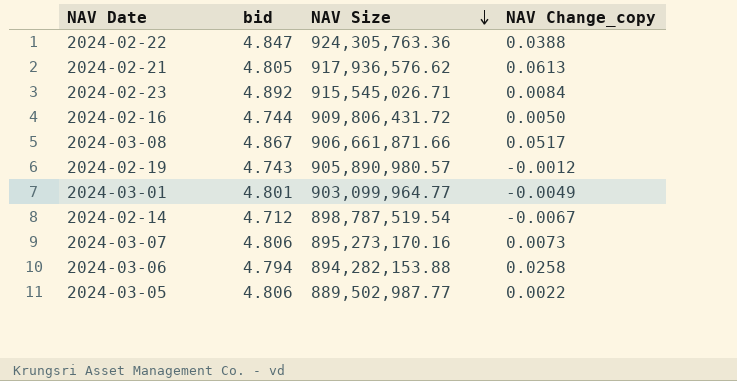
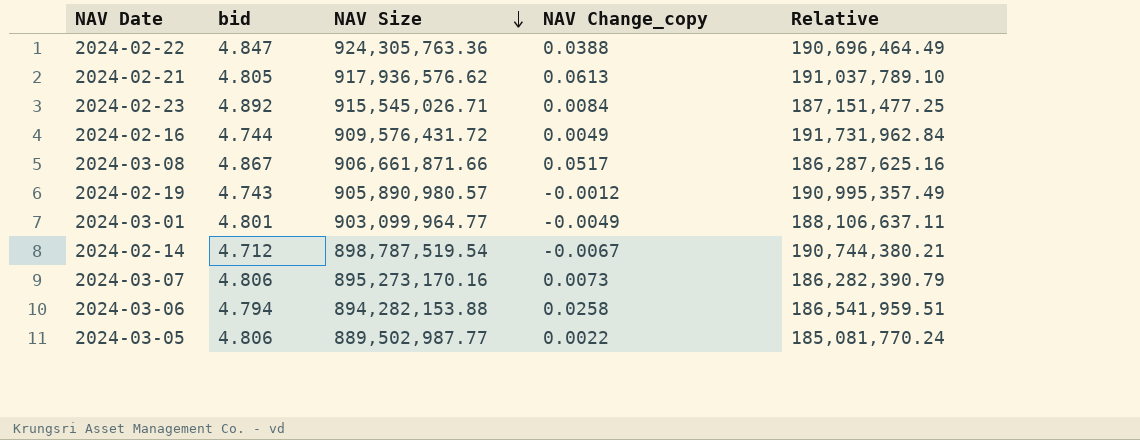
column Relative | formula: none -> [NAV Size] / [bid]
2024-02-16 | NAV Size: 909,806,431.72 -> 909,576,431.72
2024-02-16 | NAV Change_copy: 0.0050 -> 0.0049

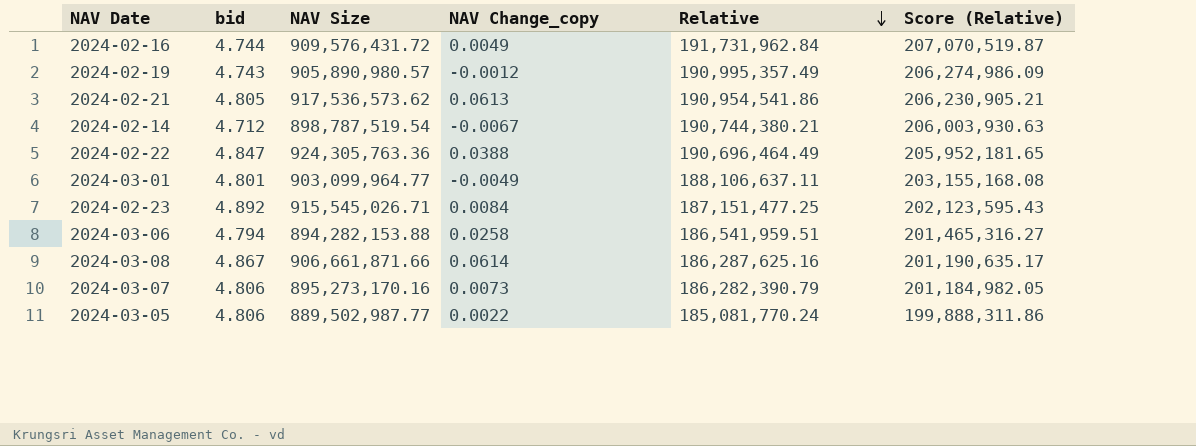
row order: NAV Size descending -> Relative descending
column Score (Relative) | formula: none -> [Relative] * 1.08
2024-02-21 | NAV Size: 917,936,576.62 -> 917,536,573.62
2024-02-21 | Relative: 191,037,789.10 -> 190,954,541.86
2024-03-08 | NAV Change_copy: 0.0517 -> 0.0614

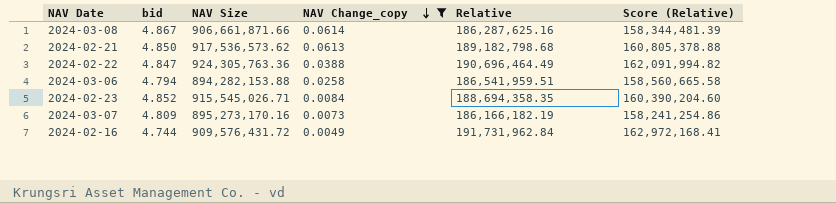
filter: none -> NAV Change_copy >= 0.0049
row order: Relative descending -> NAV Change_copy descending
column Score (Relative) | formula: [Relative] * 1.08 -> [Relative] * 0.85
2024-02-21 | bid: 4.805 -> 4.850
2024-02-21 | Relative: 190,954,541.86 -> 189,182,798.68
2024-02-23 | bid: 4.892 -> 4.852
2024-02-23 | Relative: 187,151,477.25 -> 188,694,358.35
2024-03-07 | bid: 4.806 -> 4.809
2024-03-07 | Relative: 186,282,390.79 -> 186,166,182.19

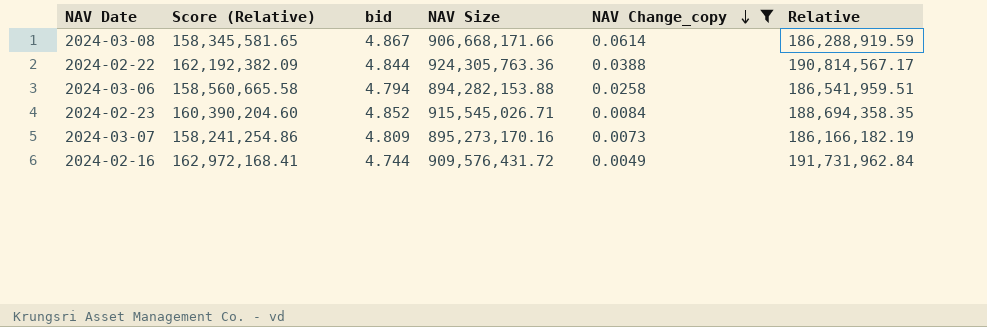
column Score (Relative) | position: 6 -> 2
row 2024-02-21: 4.850 | 917,536,573.62 | 0.0613 | 189,182,798.68 | 160,805,378.88 -> none
2024-03-08 | Score (Relative): 158,344,481.39 -> 158,345,581.65
2024-03-08 | NAV Size: 906,661,871.66 -> 906,668,171.66
2024-03-08 | Relative: 186,287,625.16 -> 186,288,919.59
2024-02-22 | Score (Relative): 162,091,994.82 -> 162,192,382.09
2024-02-22 | bid: 4.847 -> 4.844
2024-02-22 | Relative: 190,696,464.49 -> 190,814,567.17

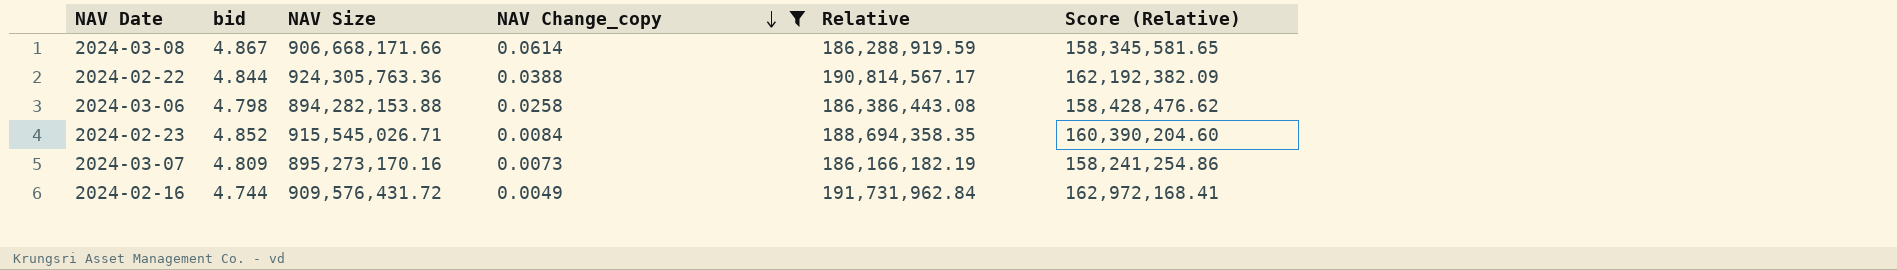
column Score (Relative) | position: 2 -> 6
2024-03-06 | bid: 4.794 -> 4.798
2024-03-06 | Relative: 186,541,959.51 -> 186,386,443.08
2024-03-06 | Score (Relative): 158,560,665.58 -> 158,428,476.62

